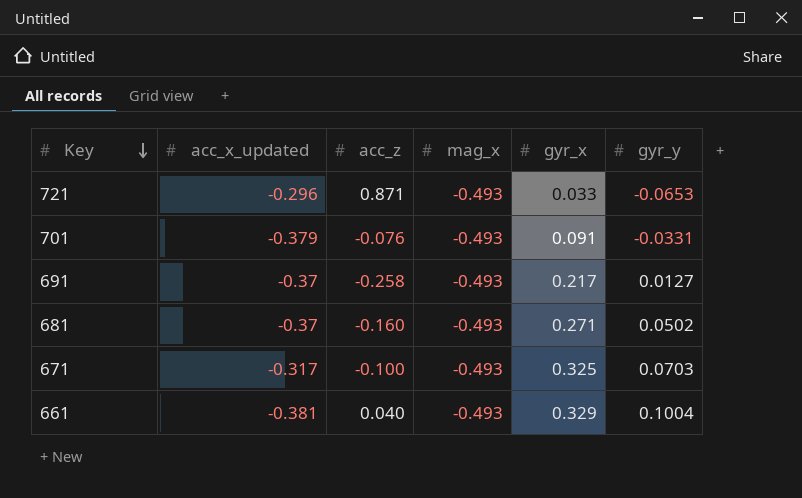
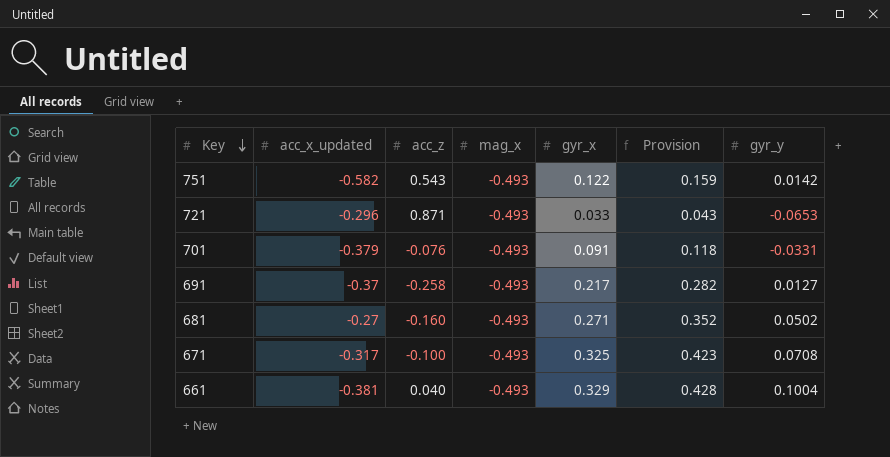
column Provision | formula: none -> [gyr_x] * 1.3
row 751: none -> -0.582 | 0.543 | -0.493 | 0.122 | 0.159 | 0.0142
681 | acc_x_updated: -0.37 -> -0.27
671 | gyr_y: 0.0703 -> 0.0708

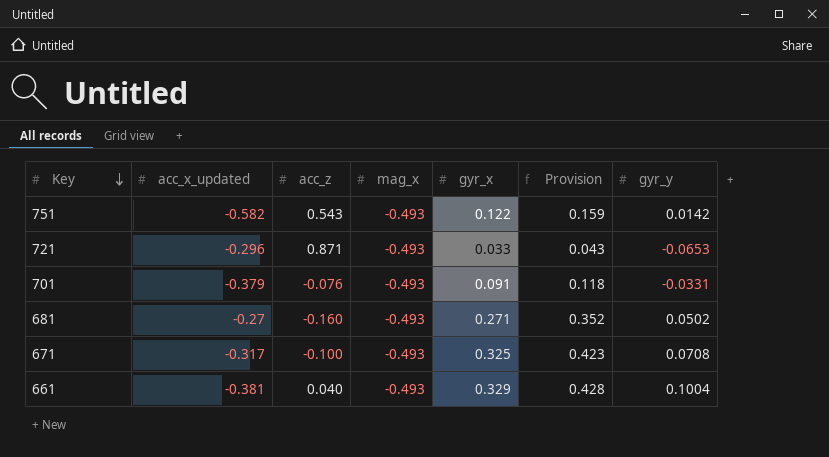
row 691: -0.37 | -0.258 | -0.493 | 0.217 | 0.282 | 0.0127 -> none

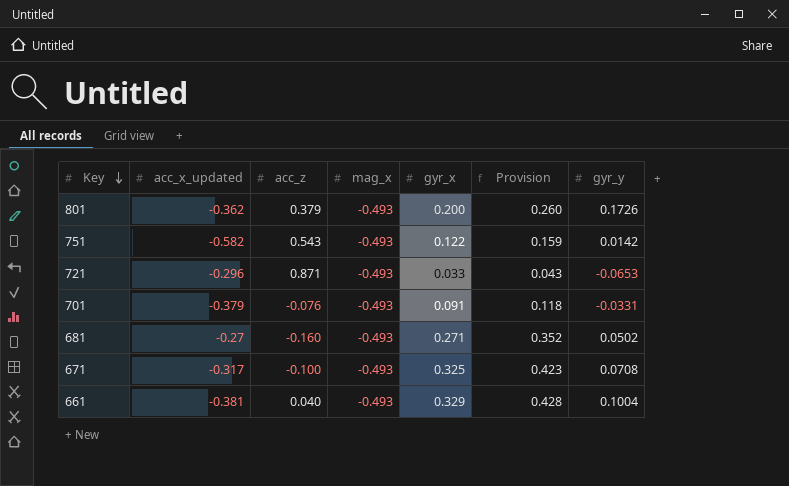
row 801: none -> -0.362 | 0.379 | -0.493 | 0.200 | 0.260 | 0.1726

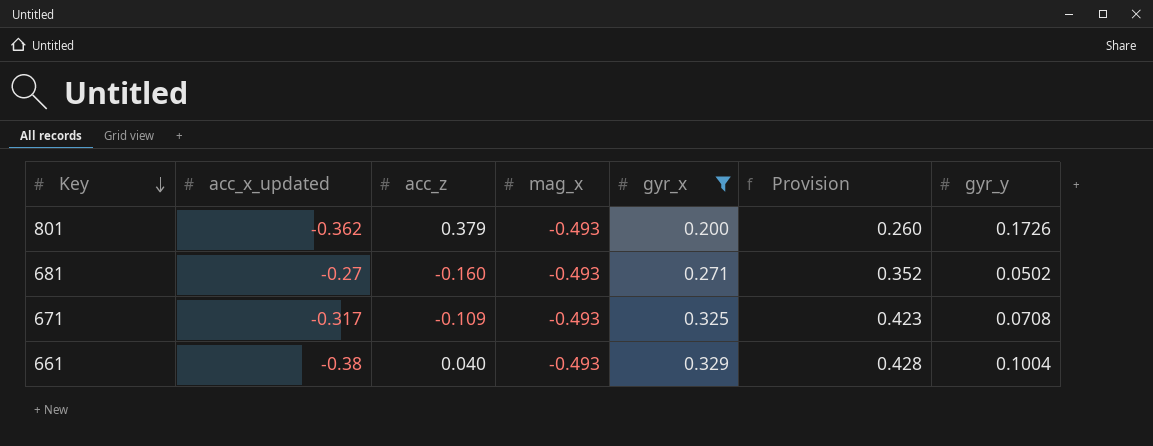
filter: none -> gyr_x >= 0.200
671 | acc_z: -0.100 -> -0.109
661 | acc_x_updated: -0.381 -> -0.38

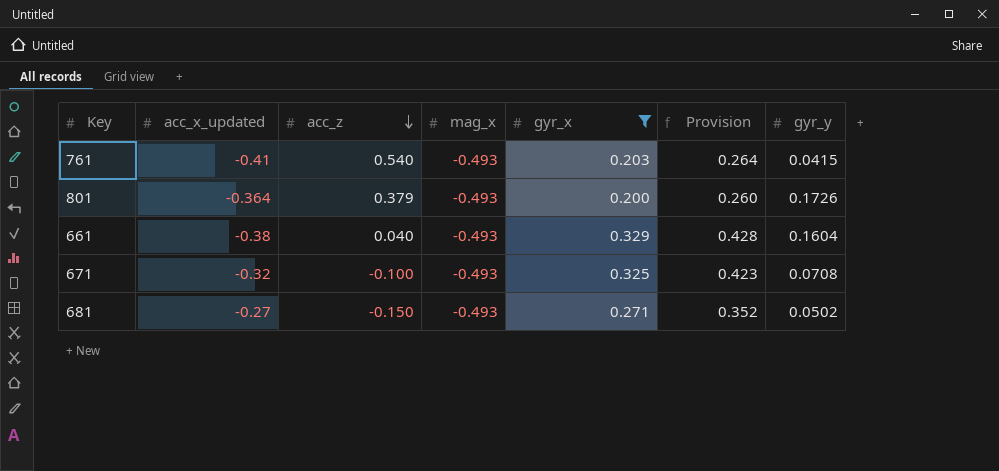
row order: Key descending -> acc_z descending
row 761: none -> -0.41 | 0.540 | -0.493 | 0.203 | 0.264 | 0.0415
801 | acc_x_updated: -0.362 -> -0.364
661 | gyr_y: 0.1004 -> 0.1604
671 | acc_x_updated: -0.317 -> -0.32
671 | acc_z: -0.109 -> -0.100
681 | acc_z: -0.160 -> -0.150

